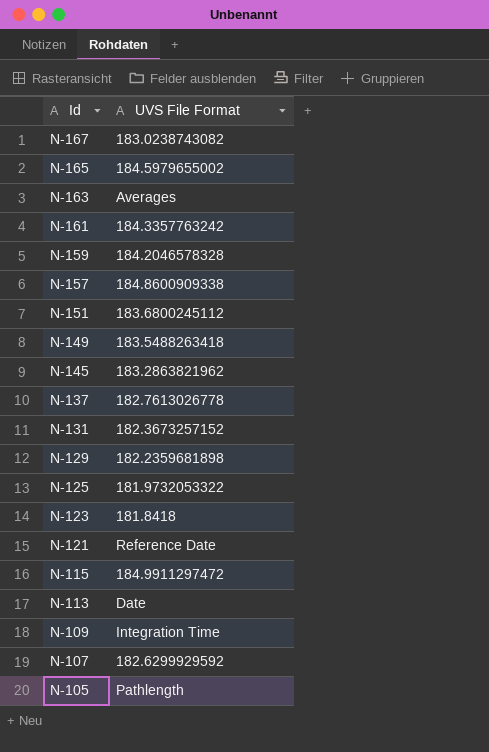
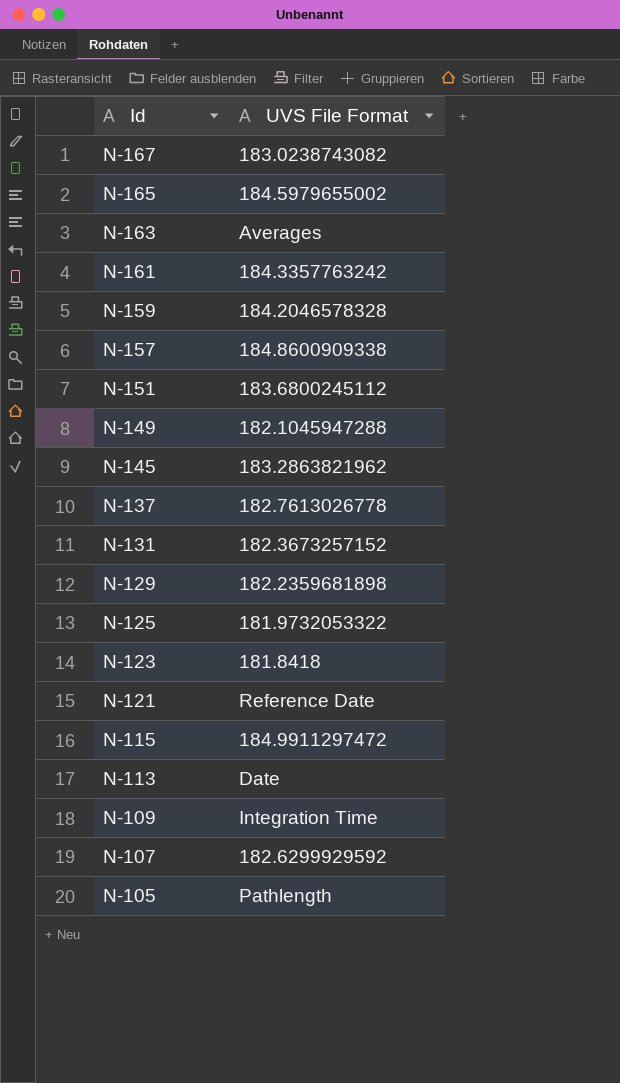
N-149 | UVS File Format: 183.5488263418 -> 182.1045947288

